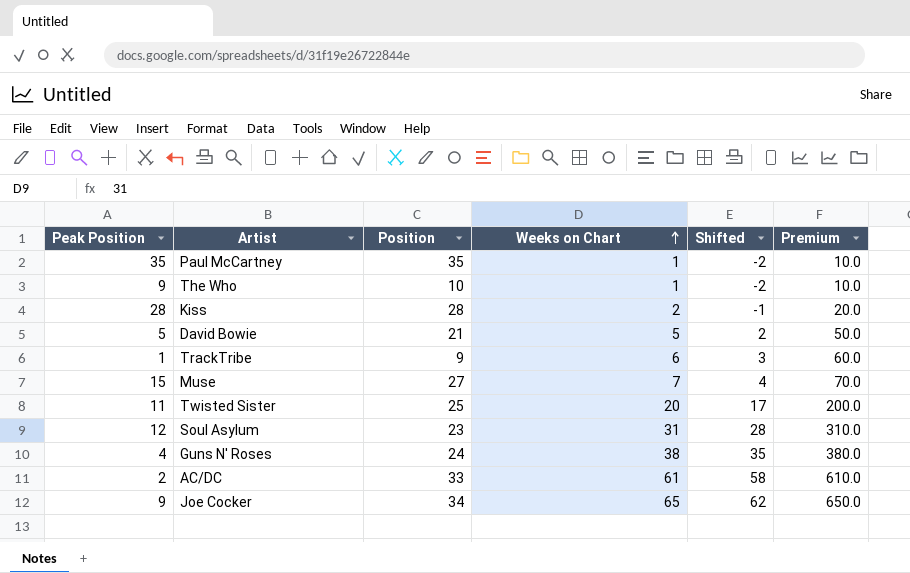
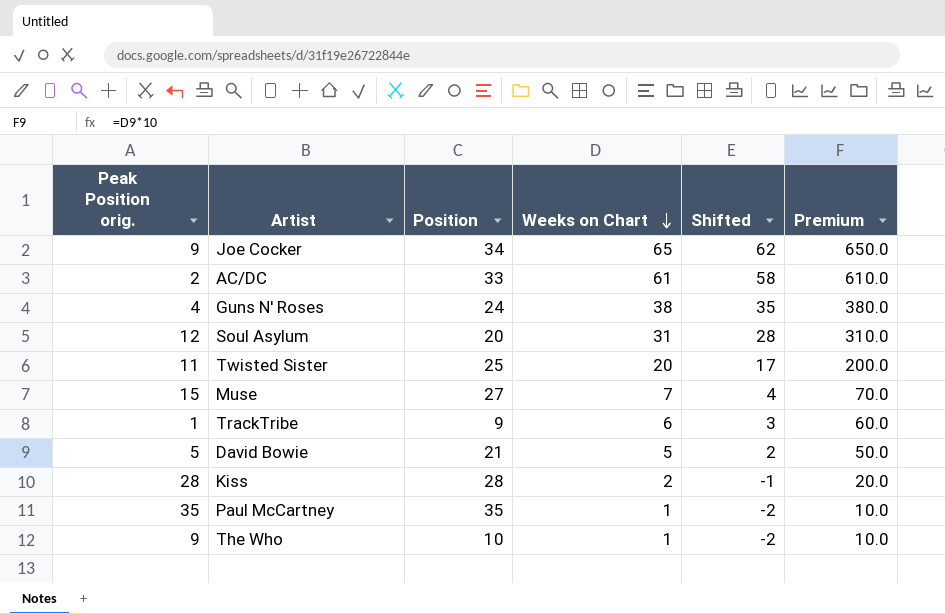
row order: Weeks on Chart ascending -> Weeks on Chart descending
column name: Peak Position -> Peak Position orig.
Soul Asylum | Position: 23 -> 20

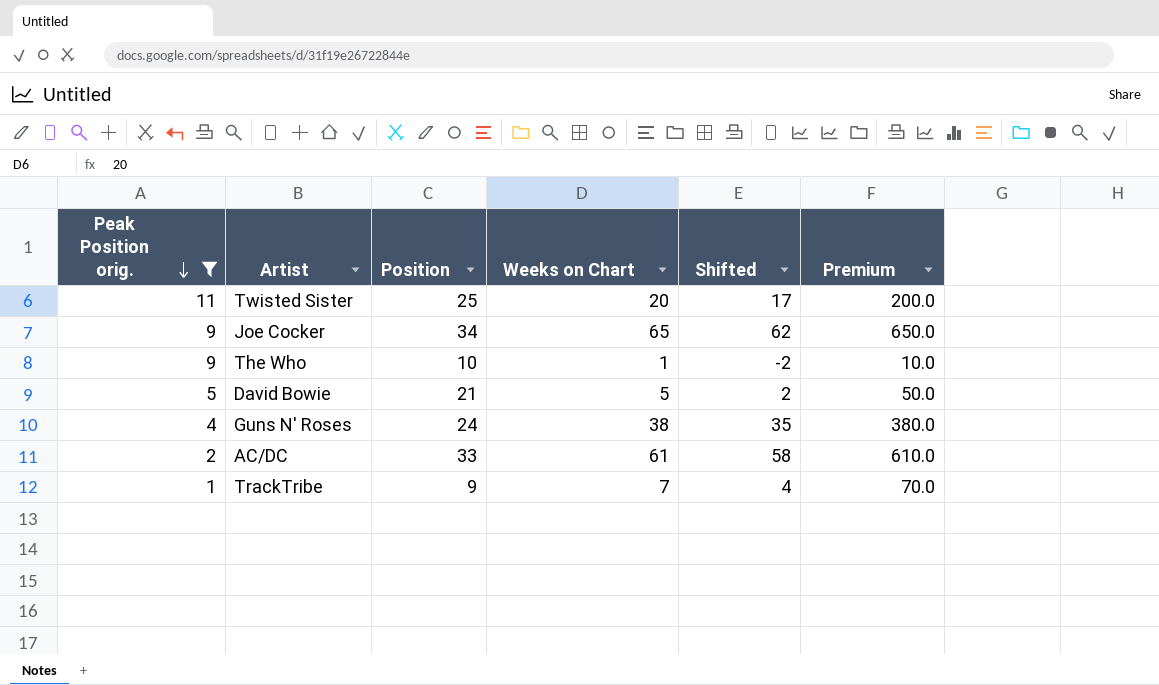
filter: none -> Peak Position orig. <= 11
row order: Weeks on Chart descending -> Peak Position orig. descending
TrackTribe | Weeks on Chart: 6 -> 7
TrackTribe | Shifted: 3 -> 4
TrackTribe | Premium: 60.0 -> 70.0

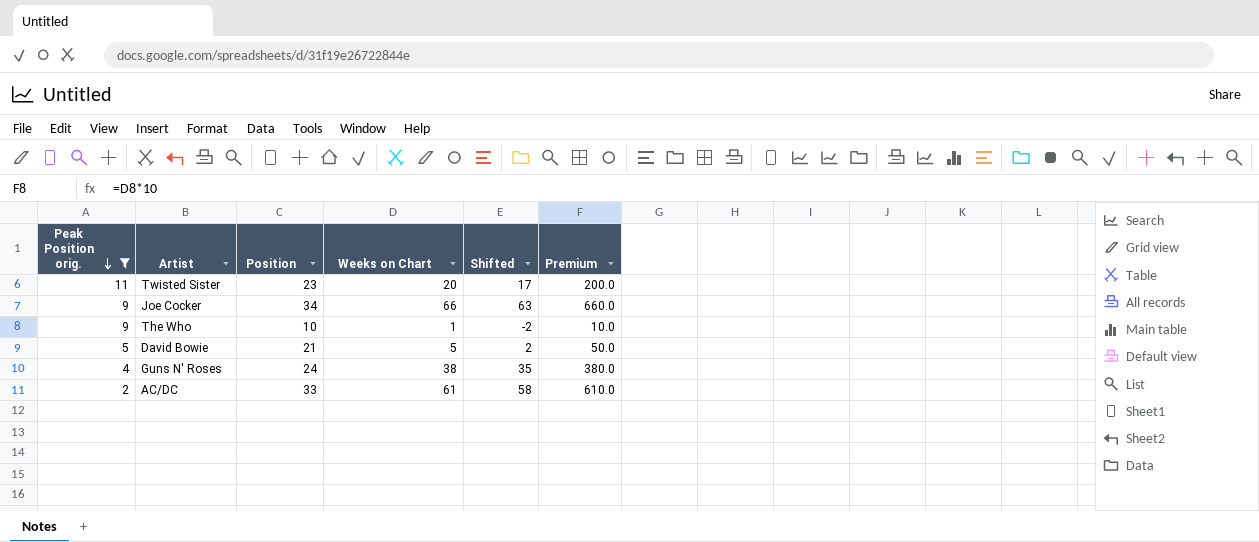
row TrackTribe: 1 | 9 | 7 | 4 | 70.0 -> none
Twisted Sister | Position: 25 -> 23
Joe Cocker | Weeks on Chart: 65 -> 66
Joe Cocker | Shifted: 62 -> 63
Joe Cocker | Premium: 650.0 -> 660.0

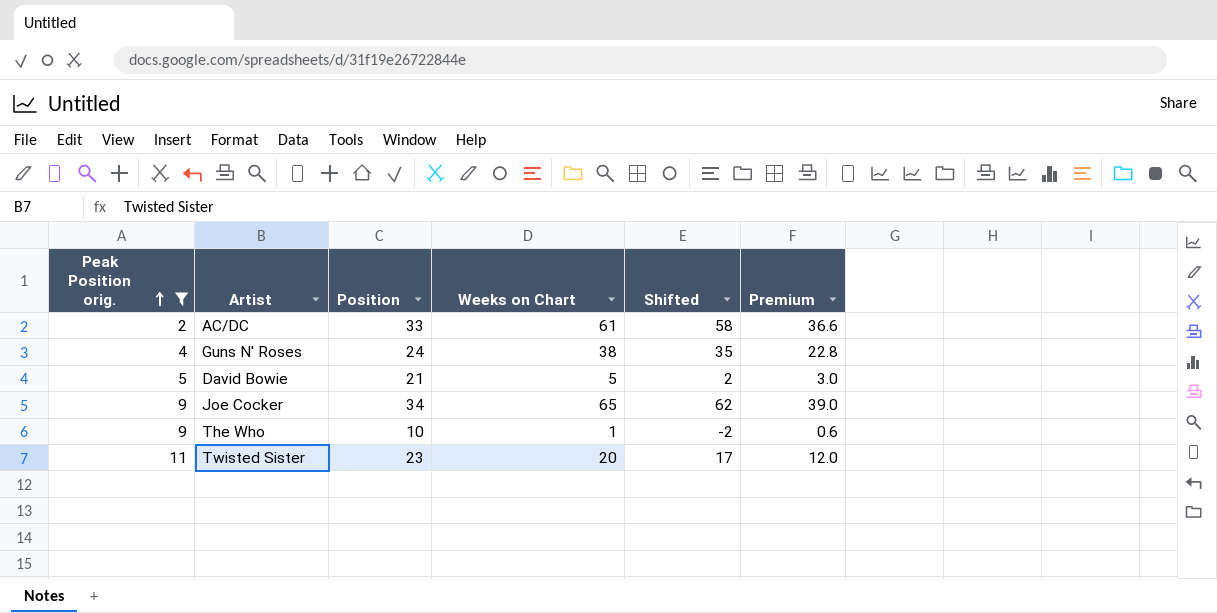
row order: Peak Position orig. descending -> Peak Position orig. ascending
column Premium | formula: [Weeks on Chart] * 10 -> [Weeks on Chart] * 0.6
Joe Cocker | Weeks on Chart: 66 -> 65
Joe Cocker | Shifted: 63 -> 62

